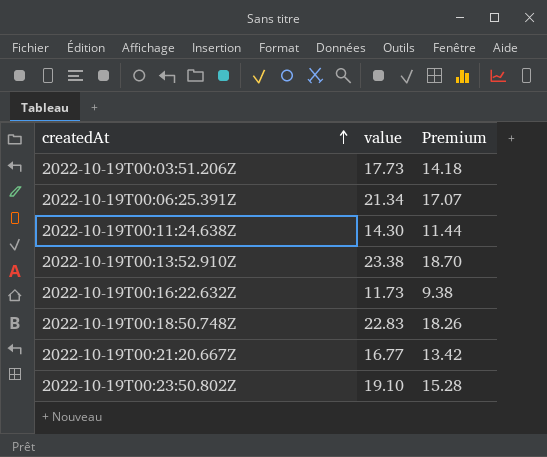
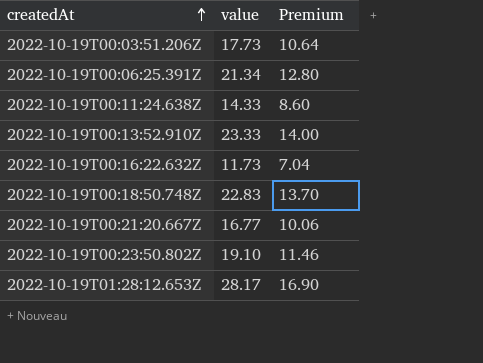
column Premium | formula: [value] * 0.8 -> [value] * 0.6
2022-10-19T00:11:24.638Z | value: 14.30 -> 14.33
2022-10-19T00:13:52.910Z | value: 23.38 -> 23.33
row 2022-10-19T01:28:12.653Z: none -> 28.17 | 16.90

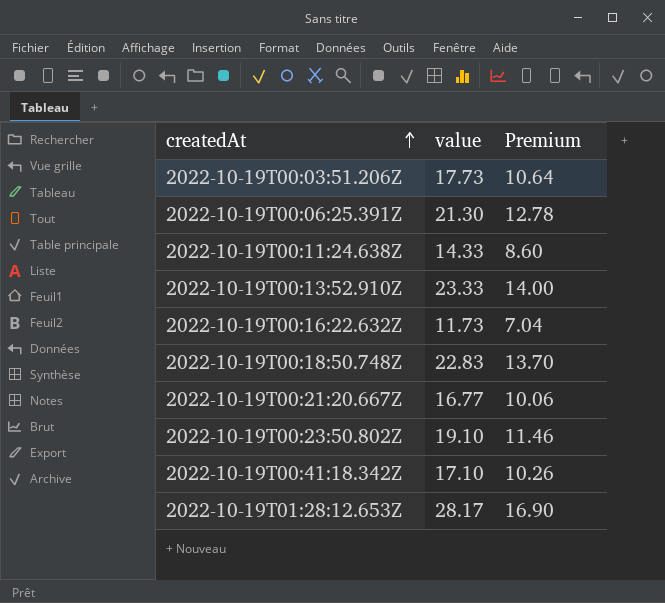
2022-10-19T00:06:25.391Z | value: 21.34 -> 21.30
2022-10-19T00:06:25.391Z | Premium: 12.80 -> 12.78
row 2022-10-19T00:41:18.342Z: none -> 17.10 | 10.26

